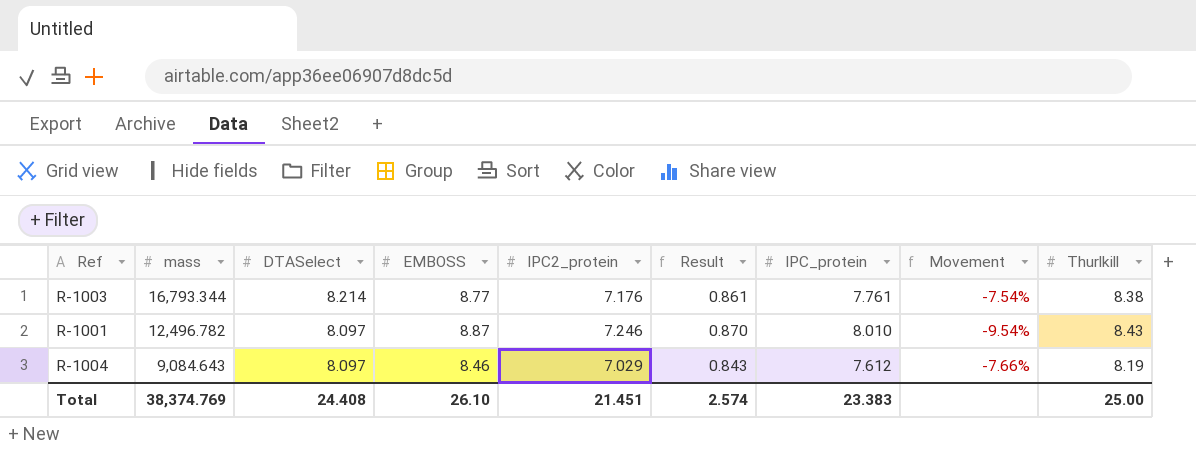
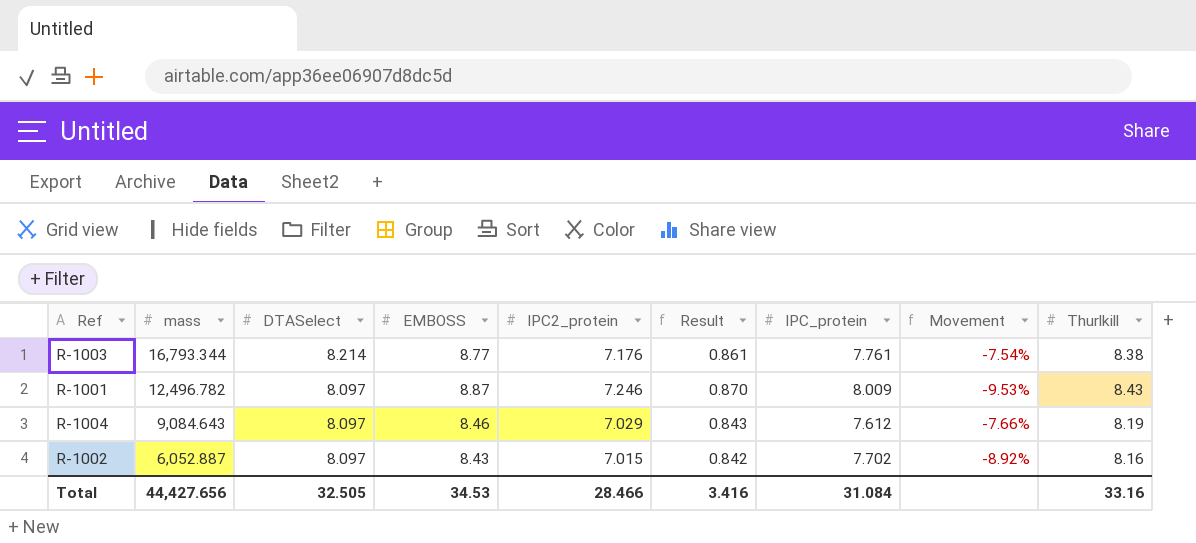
R-1001 | IPC_protein: 8.010 -> 8.009
R-1001 | Movement: -9.54% -> -9.53%
row R-1002: none -> 6,052.887 | 8.097 | 8.43 | 7.015 | 0.842 | 7.702 | -8.92% | 8.16
Total | mass: 38,374.769 -> 44,427.656
Total | DTASelect: 24.408 -> 32.505
Total | EMBOSS: 26.10 -> 34.53
Total | IPC2_protein: 21.451 -> 28.466
Total | Result: 2.574 -> 3.416
Total | IPC_protein: 23.383 -> 31.084
Total | Thurlkill: 25.00 -> 33.16

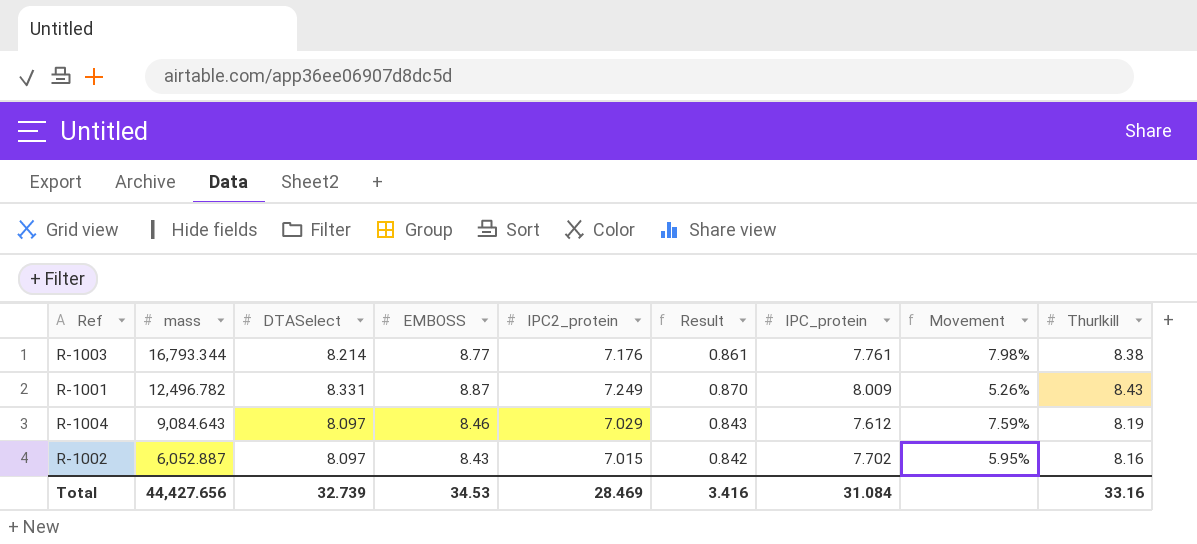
column Movement | formula: ([IPC2_protein] - [IPC_protein]) / [IPC_protein] -> ([Thurlkill] - [IPC_protein]) / [IPC_protein]
R-1001 | DTASelect: 8.097 -> 8.331
R-1001 | IPC2_protein: 7.246 -> 7.249
Total | DTASelect: 32.505 -> 32.739
Total | IPC2_protein: 28.466 -> 28.469

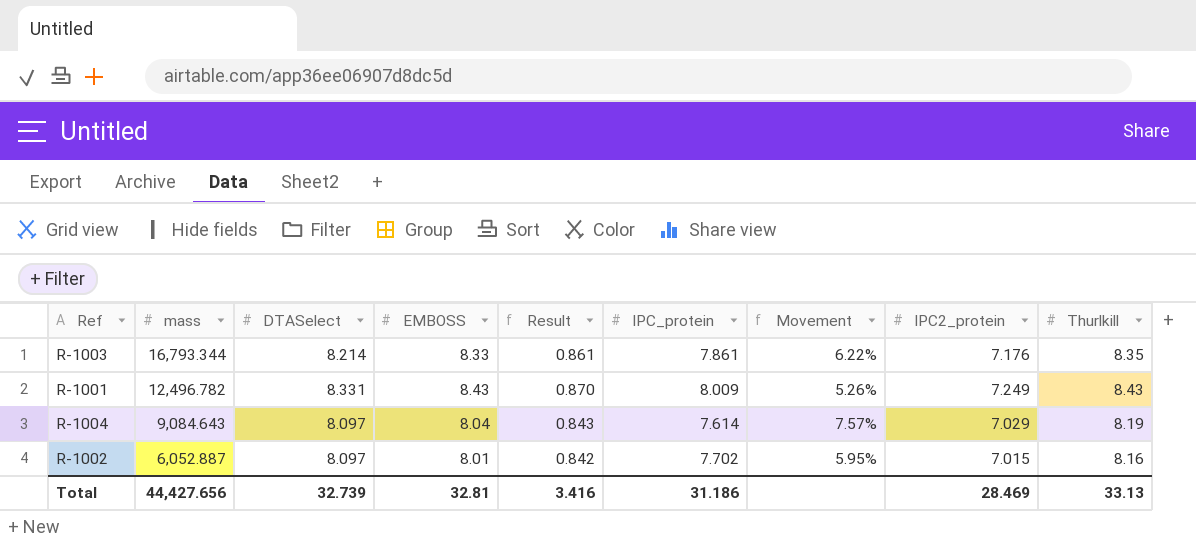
column IPC2_protein | position: 5 -> 8
R-1003 | EMBOSS: 8.77 -> 8.33
R-1003 | IPC_protein: 7.761 -> 7.861
R-1003 | Movement: 7.98% -> 6.22%
R-1003 | Thurlkill: 8.38 -> 8.35
R-1001 | EMBOSS: 8.87 -> 8.43
R-1004 | EMBOSS: 8.46 -> 8.04
R-1004 | IPC_protein: 7.612 -> 7.614
R-1004 | Movement: 7.59% -> 7.57%
R-1002 | EMBOSS: 8.43 -> 8.01
Total | EMBOSS: 34.53 -> 32.81
Total | IPC_protein: 31.084 -> 31.186
Total | Thurlkill: 33.16 -> 33.13

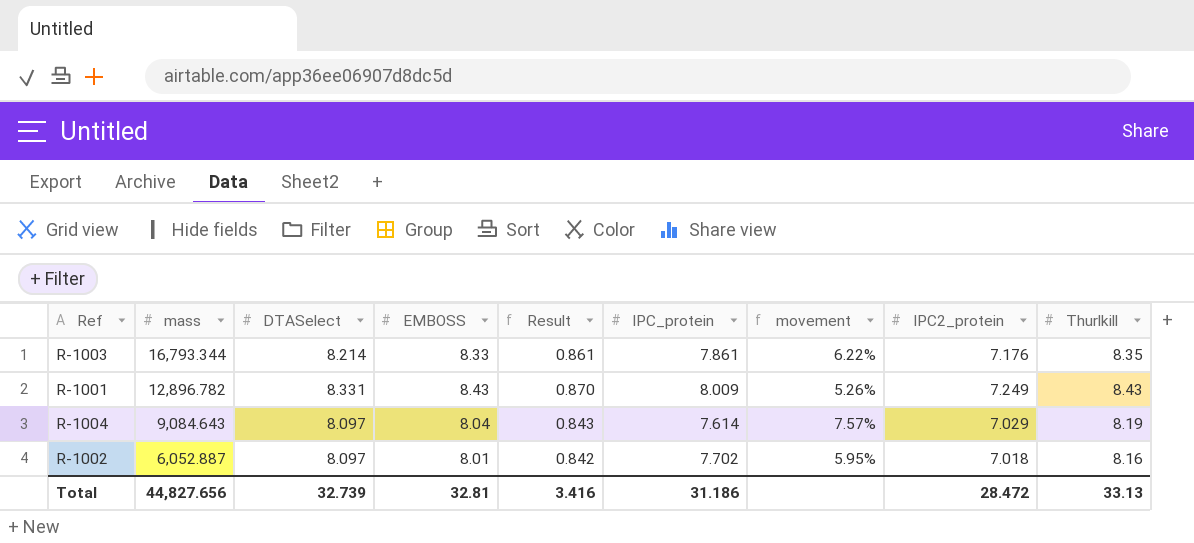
column name: Movement -> movement
R-1001 | mass: 12,496.782 -> 12,896.782
R-1002 | IPC2_protein: 7.015 -> 7.018
Total | mass: 44,427.656 -> 44,827.656
Total | IPC2_protein: 28.469 -> 28.472

